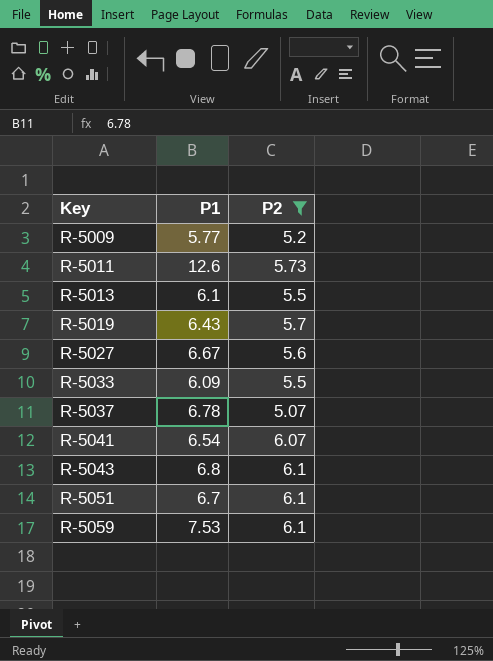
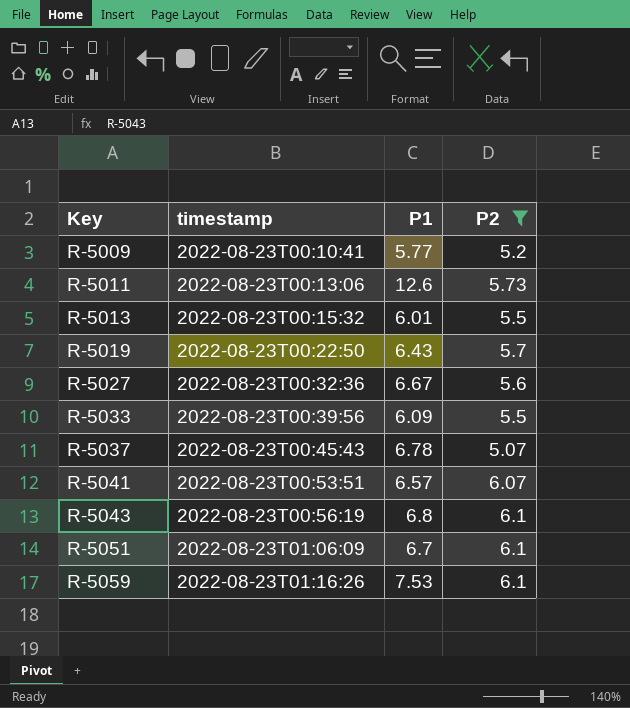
column timestamp | position: none -> 2
R-5013 | P1: 6.1 -> 6.01
R-5041 | P1: 6.54 -> 6.57

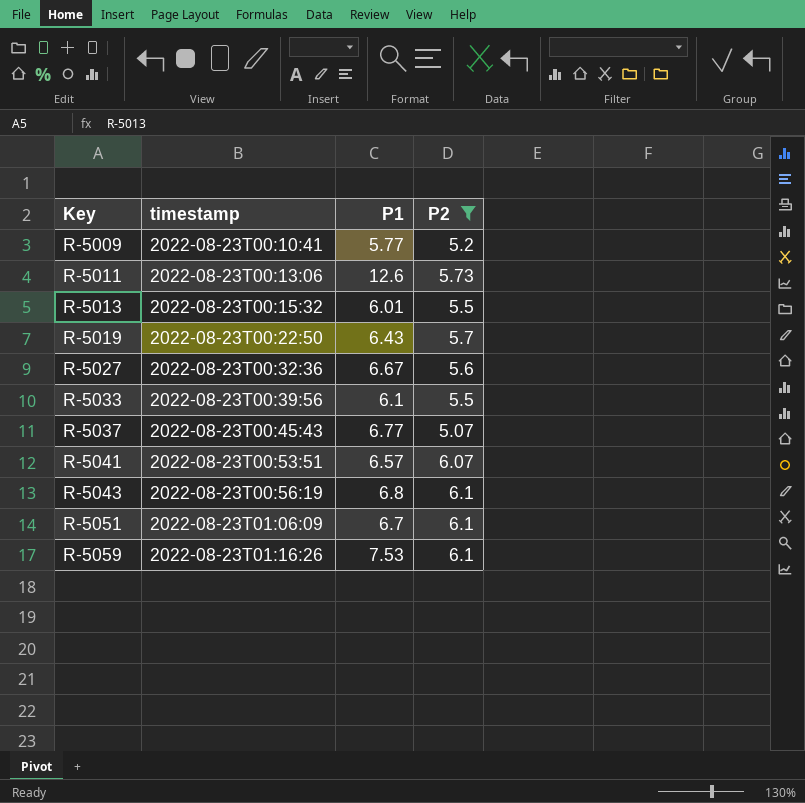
R-5033 | P1: 6.09 -> 6.1
R-5037 | P1: 6.78 -> 6.77

